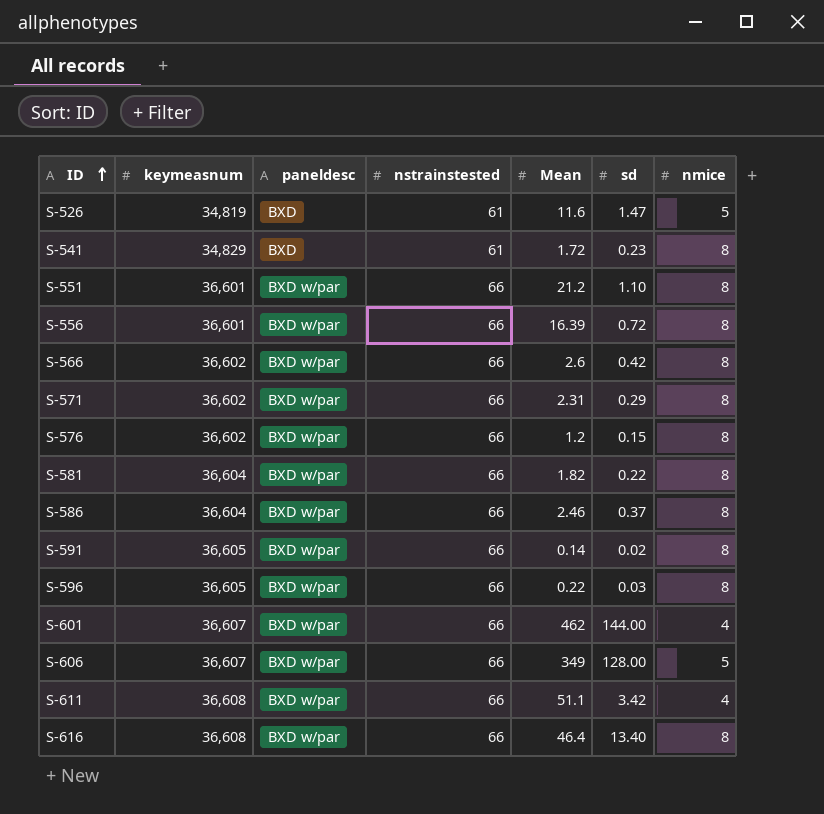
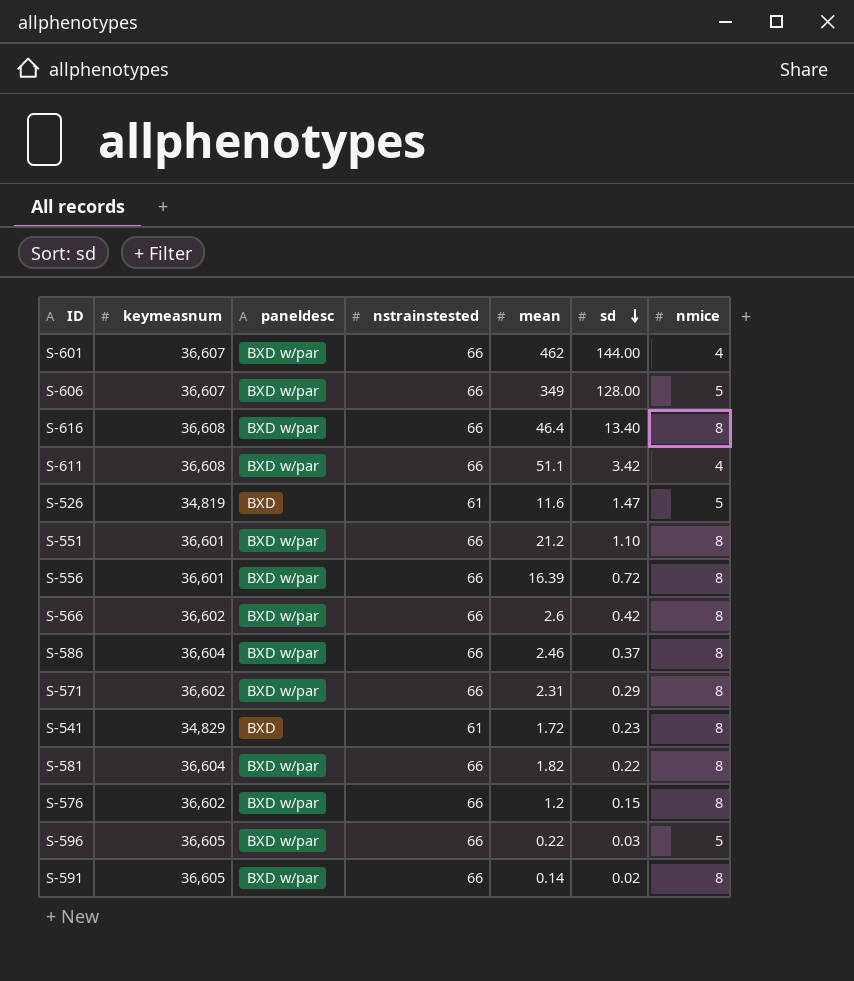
row order: ID ascending -> sd descending
column name: Mean -> mean
S-596 | nmice: 8 -> 5

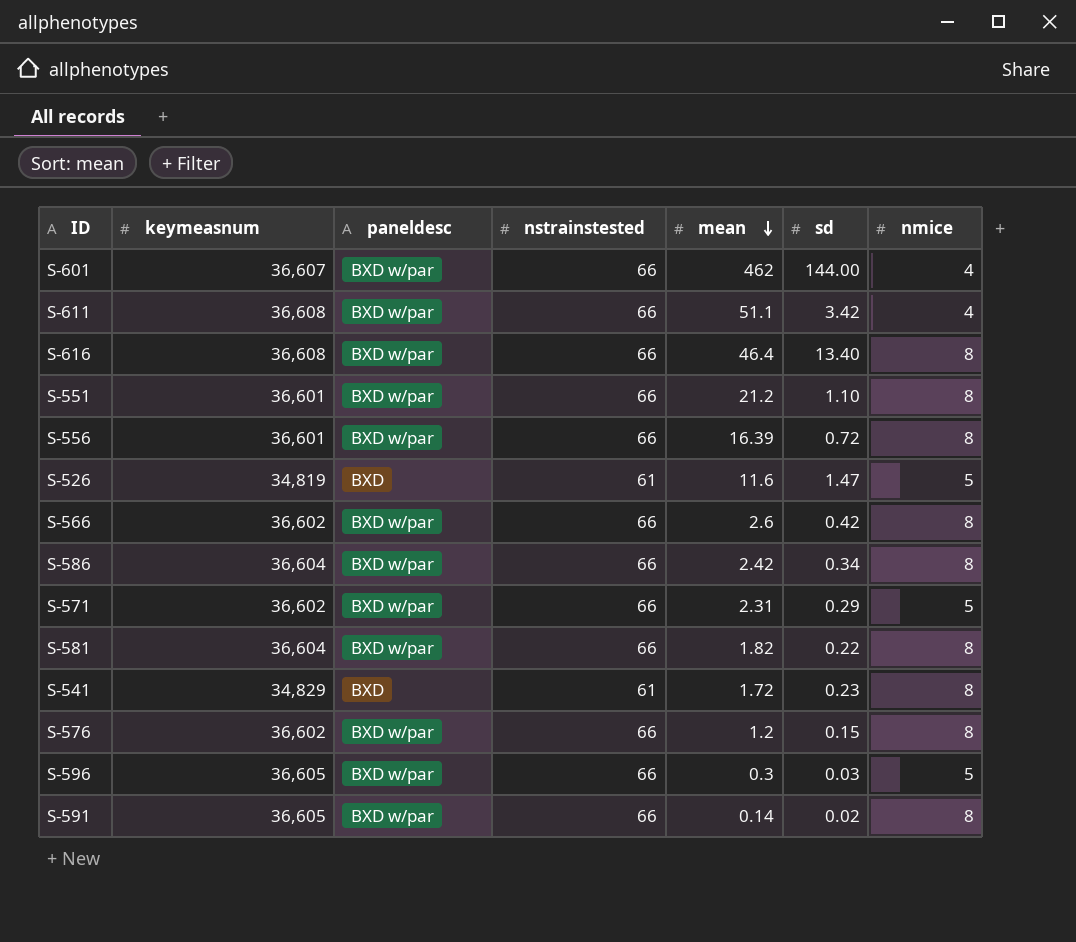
row order: sd descending -> mean descending
row S-606: 36,607 | BXD w/par | 66 | 349 | 128.00 | 5 -> none
S-586 | mean: 2.46 -> 2.42
S-586 | sd: 0.37 -> 0.34
S-571 | nmice: 8 -> 5
S-596 | mean: 0.22 -> 0.3

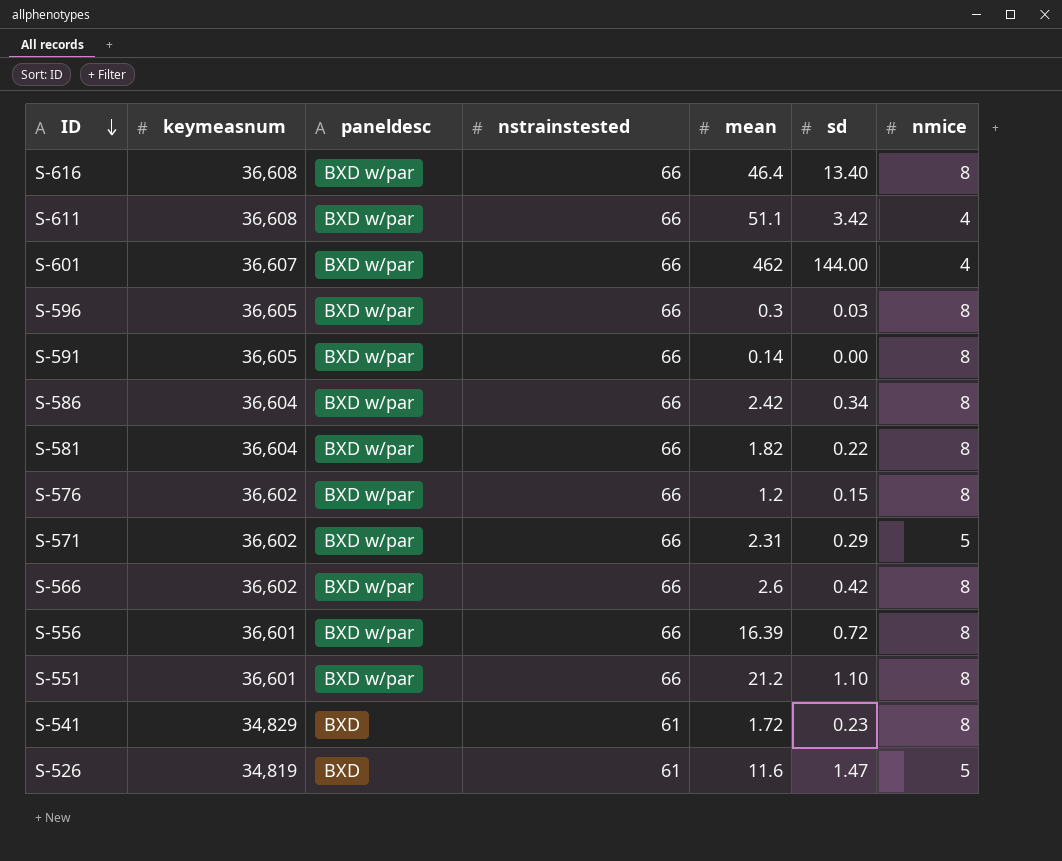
row order: mean descending -> ID descending
S-596 | nmice: 5 -> 8
S-591 | sd: 0.02 -> 0.00

